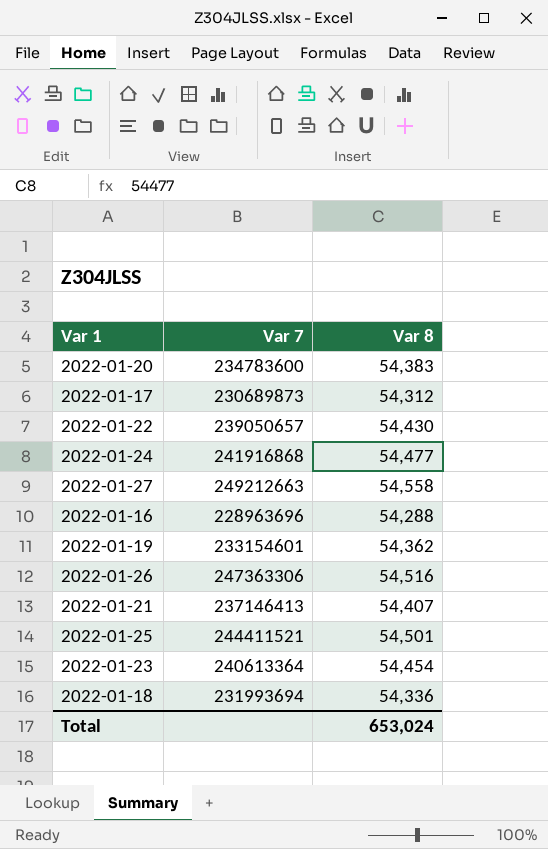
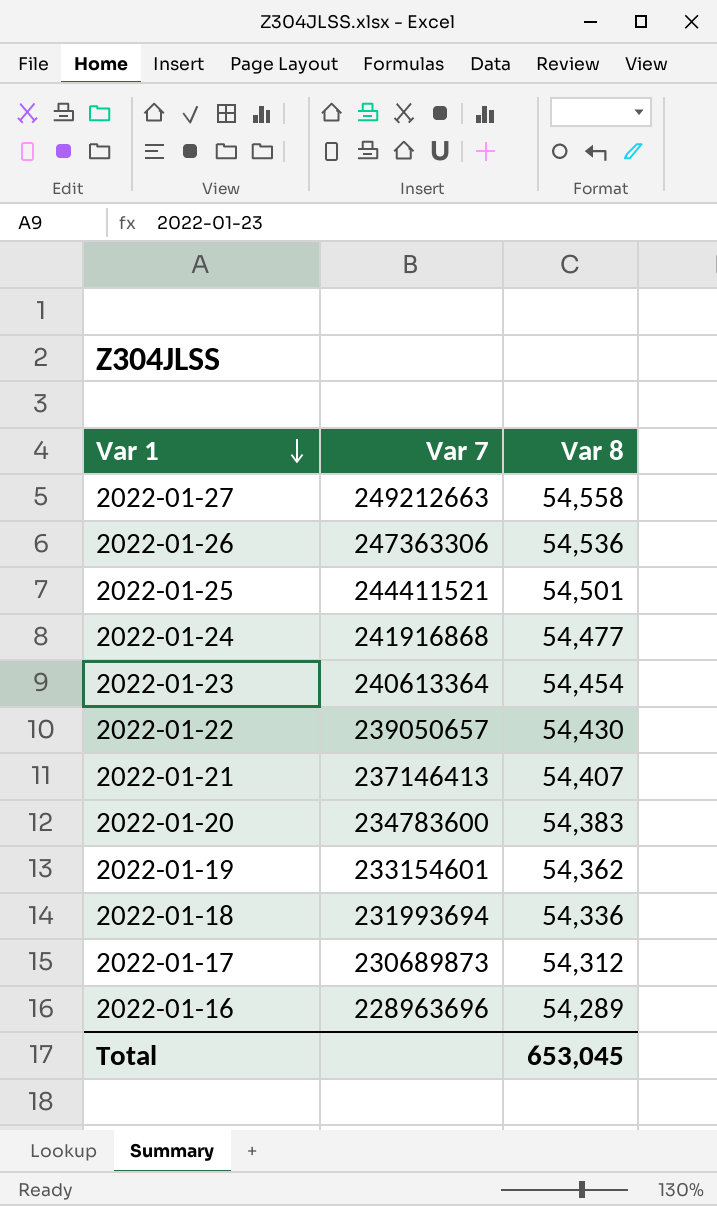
row order: none -> Var 1 descending
2022-01-26 | Var 8: 54,516 -> 54,536
2022-01-16 | Var 8: 54,288 -> 54,289
Total | Var 8: 653,024 -> 653,045

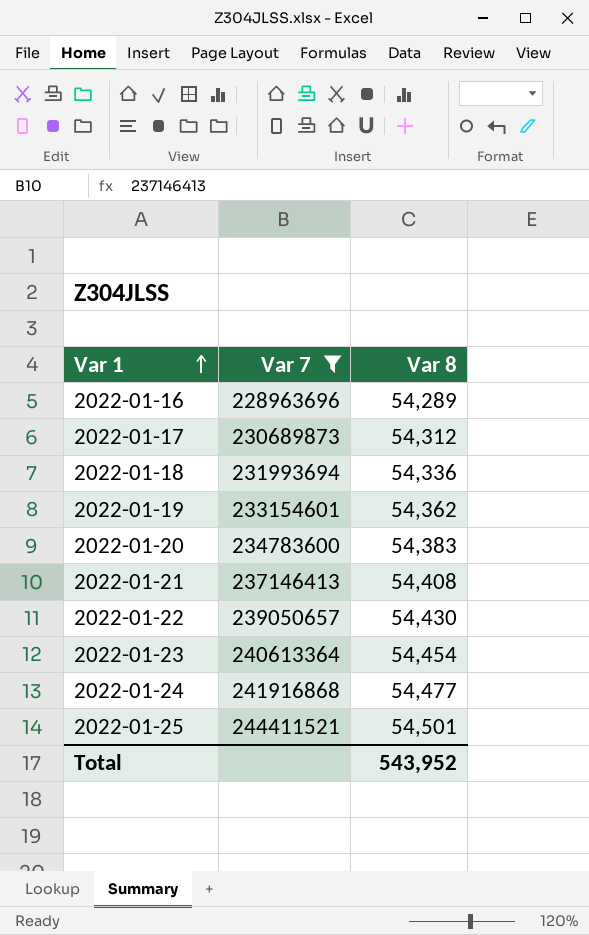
filter: none -> Var 7 <= 244411521
row order: Var 1 descending -> Var 1 ascending
2022-01-21 | Var 8: 54,407 -> 54,408
Total | Var 8: 653,045 -> 543,952

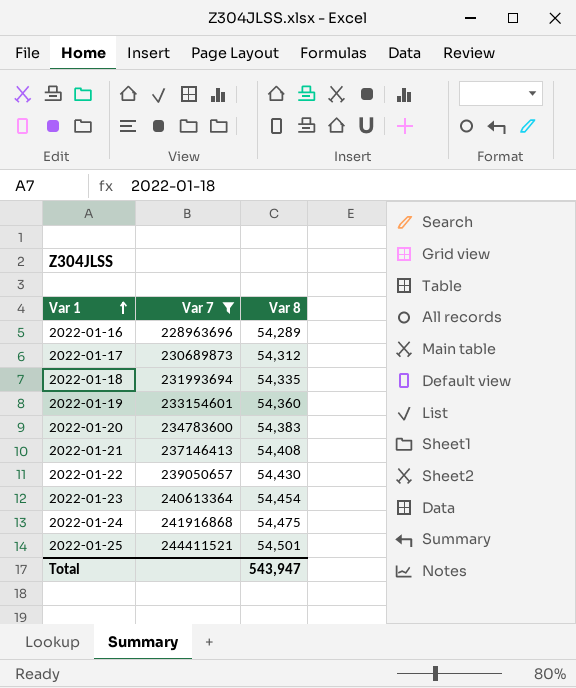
2022-01-18 | Var 8: 54,336 -> 54,335
2022-01-19 | Var 8: 54,362 -> 54,360
2022-01-24 | Var 8: 54,477 -> 54,475
Total | Var 8: 543,952 -> 543,947

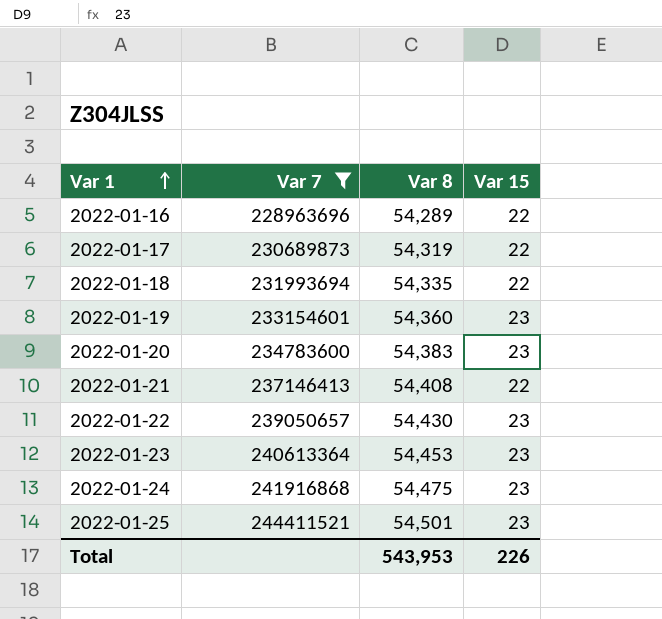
column Var 15 | position: none -> 4
2022-01-17 | Var 8: 54,312 -> 54,319
2022-01-23 | Var 8: 54,454 -> 54,453
Total | Var 8: 543,947 -> 543,953

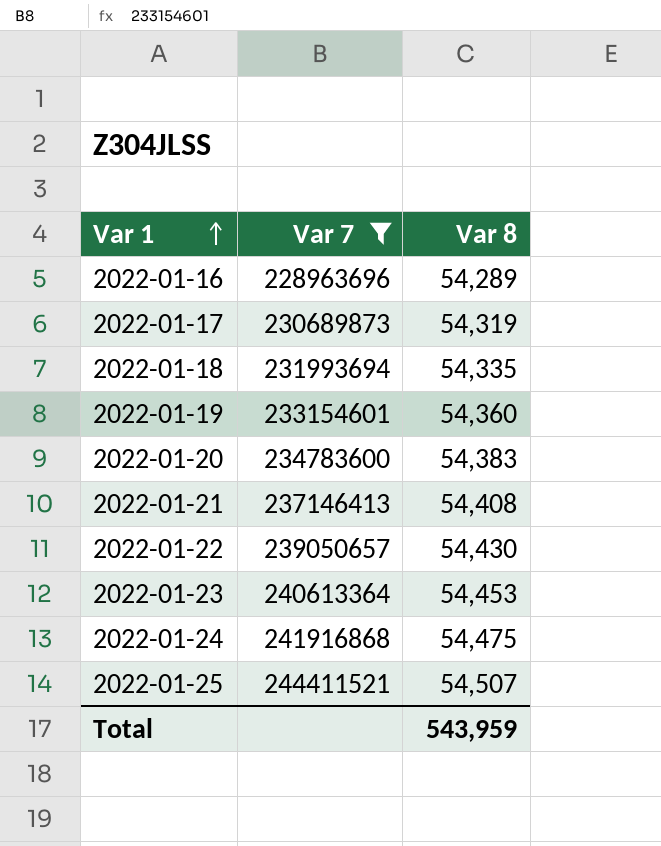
column Var 15 | position: 4 -> none
2022-01-25 | Var 8: 54,501 -> 54,507
Total | Var 8: 543,953 -> 543,959

